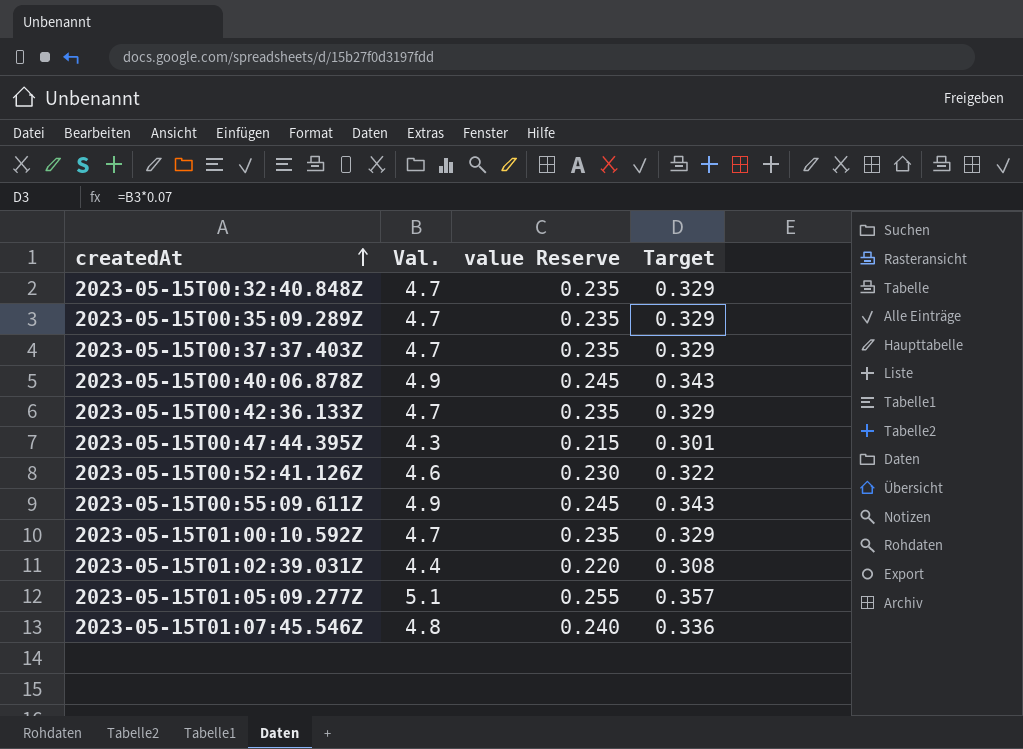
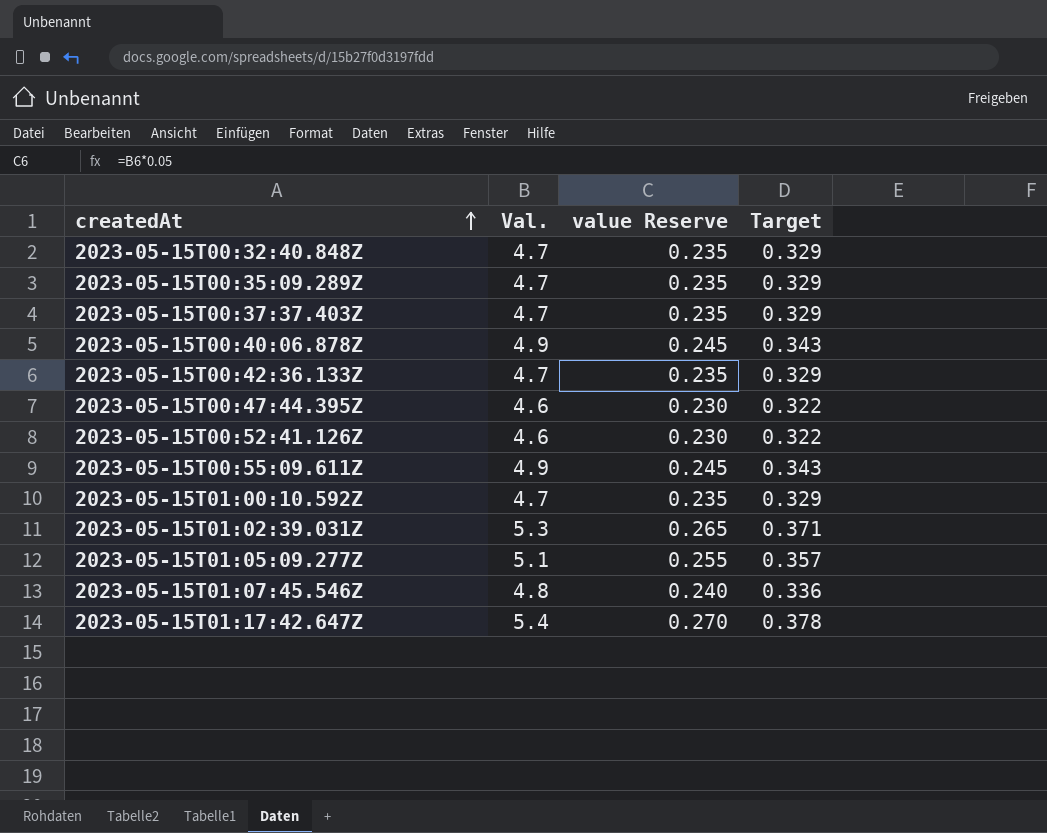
2023-05-15T00:47:44.395Z | Val.: 4.3 -> 4.6
2023-05-15T00:47:44.395Z | value Reserve: 0.215 -> 0.230
2023-05-15T00:47:44.395Z | Target: 0.301 -> 0.322
2023-05-15T01:02:39.031Z | Val.: 4.4 -> 5.3
2023-05-15T01:02:39.031Z | value Reserve: 0.220 -> 0.265
2023-05-15T01:02:39.031Z | Target: 0.308 -> 0.371
row 2023-05-15T01:17:42.647Z: none -> 5.4 | 0.270 | 0.378

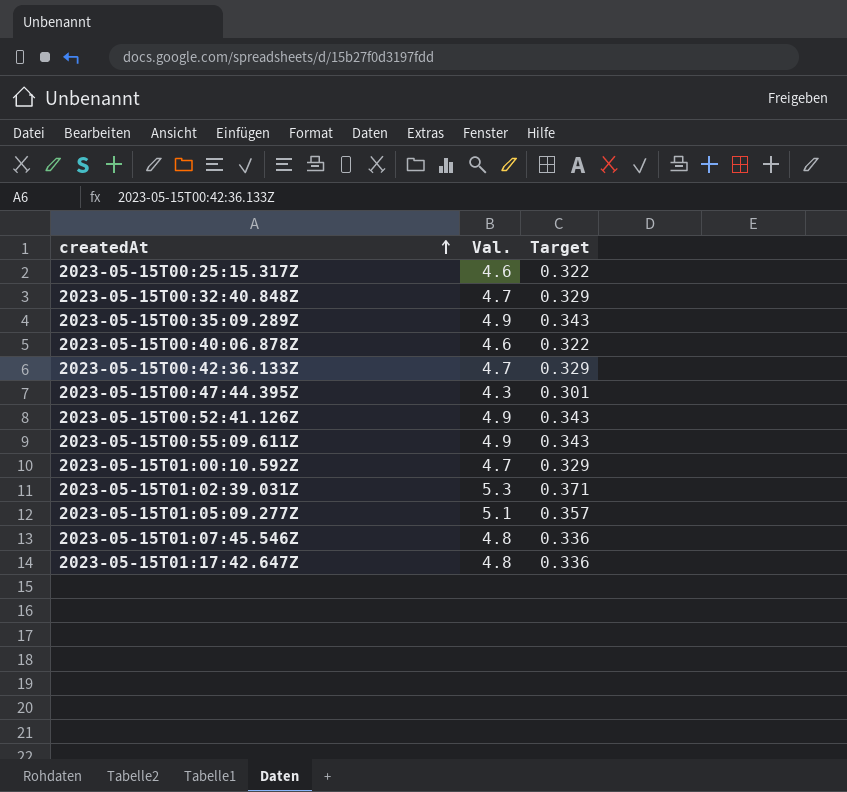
column value Reserve | formula: [Val.] * 0.05 -> none
row 2023-05-15T00:37:37.403Z: 4.7 | 0.235 | 0.329 -> none
row 2023-05-15T00:25:15.317Z: none -> 4.6 | 0.322
2023-05-15T00:35:09.289Z | Val.: 4.7 -> 4.9
2023-05-15T00:35:09.289Z | Target: 0.329 -> 0.343
2023-05-15T00:40:06.878Z | Val.: 4.9 -> 4.6
2023-05-15T00:40:06.878Z | Target: 0.343 -> 0.322
2023-05-15T00:47:44.395Z | Val.: 4.6 -> 4.3
2023-05-15T00:47:44.395Z | Target: 0.322 -> 0.301
2023-05-15T00:52:41.126Z | Val.: 4.6 -> 4.9
2023-05-15T00:52:41.126Z | Target: 0.322 -> 0.343
2023-05-15T01:17:42.647Z | Val.: 5.4 -> 4.8
2023-05-15T01:17:42.647Z | Target: 0.378 -> 0.336

